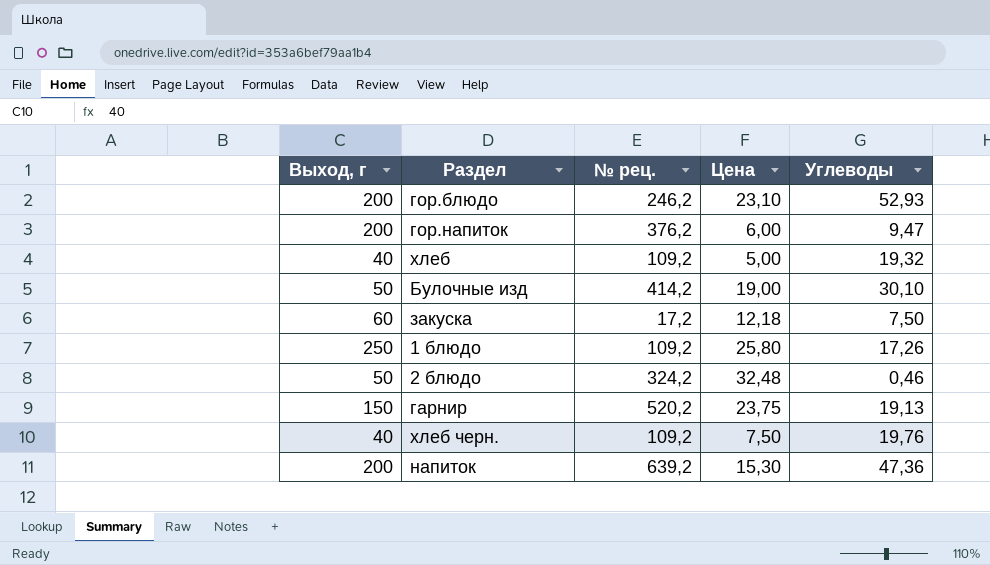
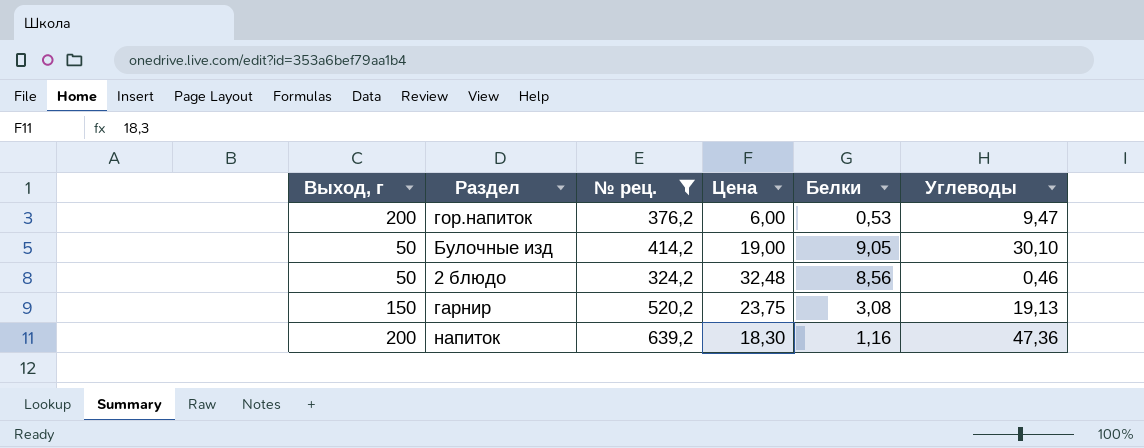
filter: none -> № рец. >= 324,2
column Белки | position: none -> 5
напиток | Цена: 15,30 -> 18,30

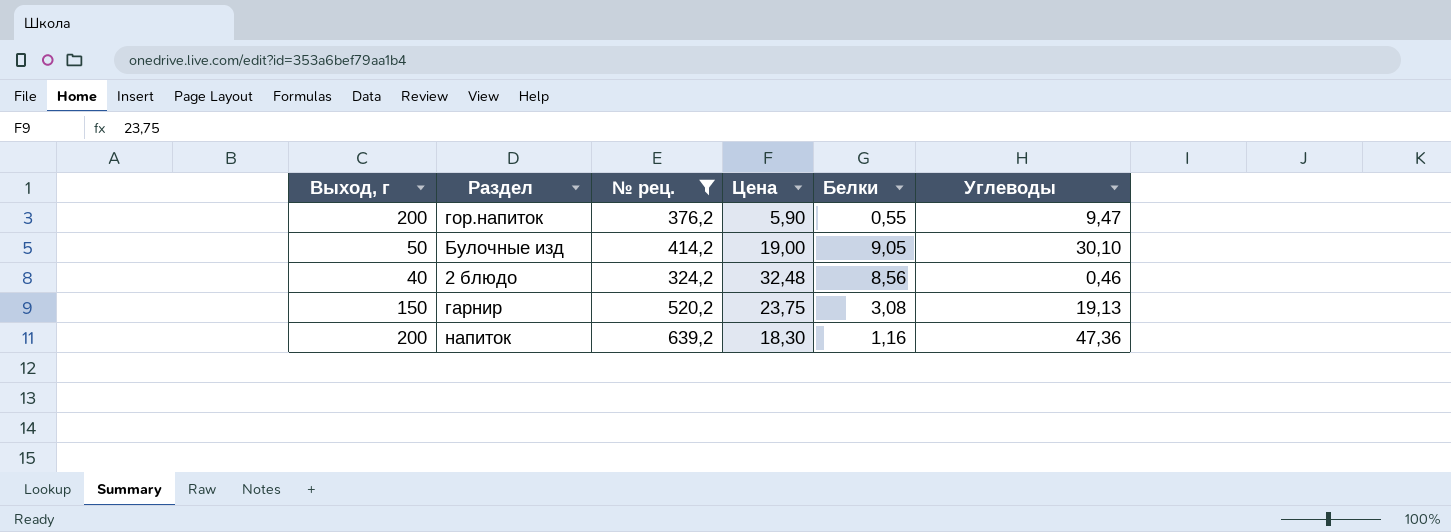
гор.напиток | Цена: 6,00 -> 5,90
гор.напиток | Белки: 0,53 -> 0,55
2 блюдо | Выход, г: 50 -> 40

